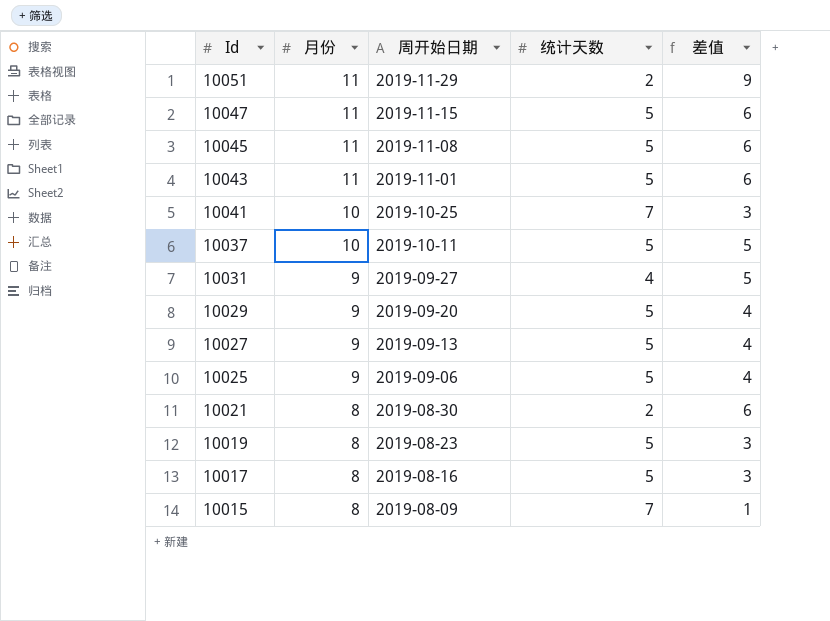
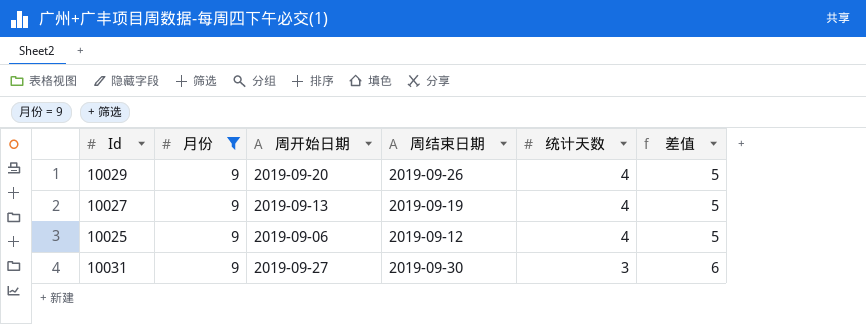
filter: none -> 月份 = 9
row order: Id descending -> 统计天数 descending
column 周结束日期 | position: none -> 4
10029 | 统计天数: 5 -> 4
10029 | 差值: 4 -> 5
10027 | 统计天数: 5 -> 4
10027 | 差值: 4 -> 5
10025 | 统计天数: 5 -> 4
10025 | 差值: 4 -> 5
10031 | 统计天数: 4 -> 3
10031 | 差值: 5 -> 6

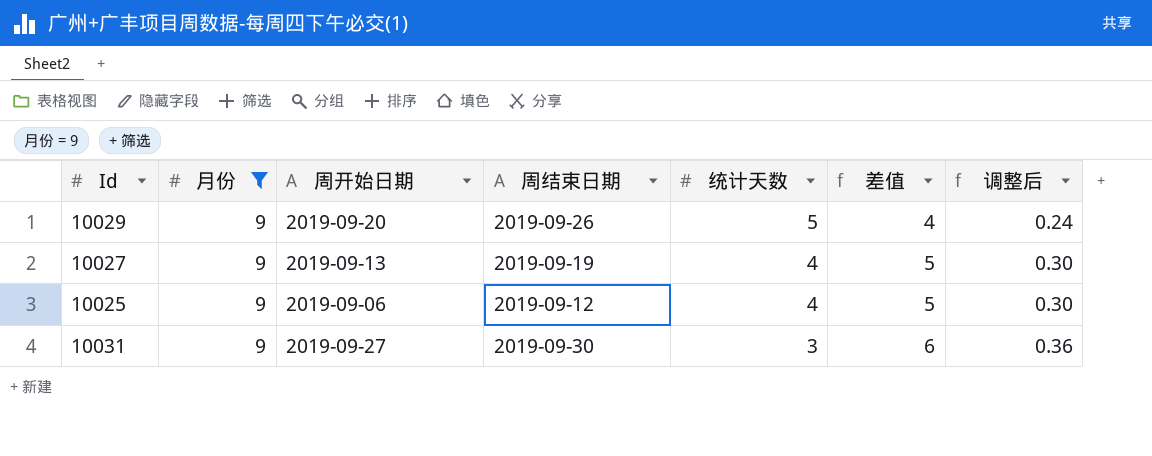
column 调整后 | formula: none -> [差值] * 0.06
10029 | 统计天数: 4 -> 5
10029 | 差值: 5 -> 4

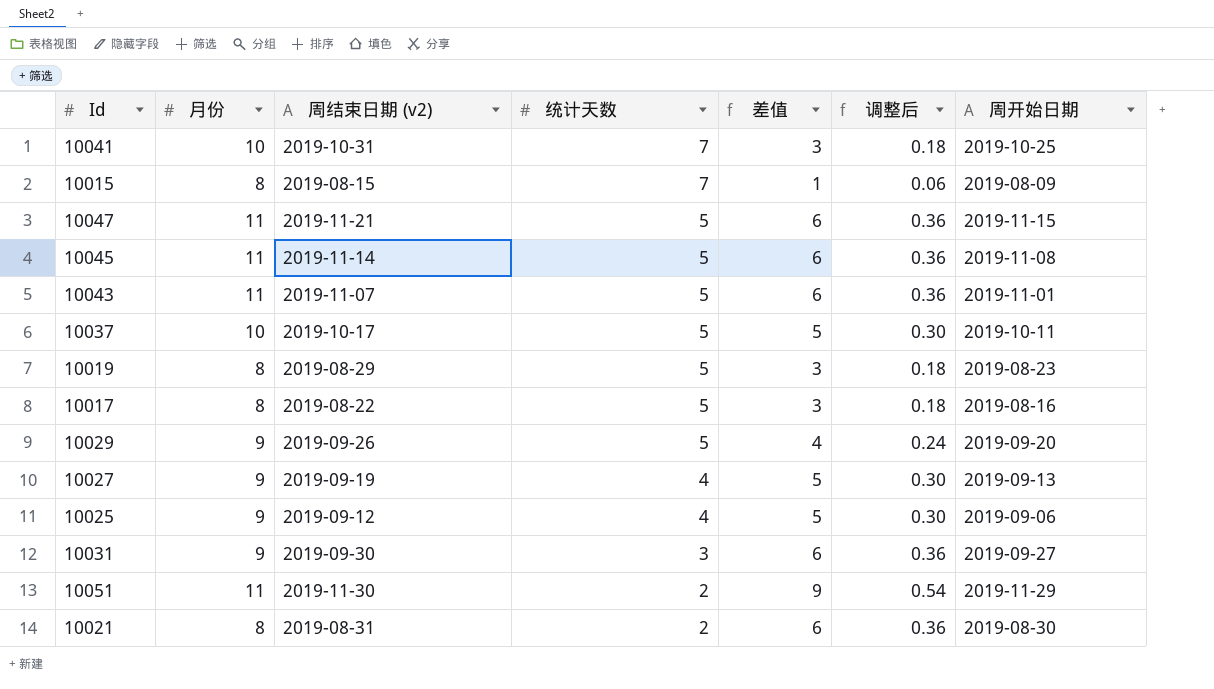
filter: 月份 = 9 -> none
column name: 周结束日期 -> 周结束日期 (v2)
column 周开始日期 | position: 3 -> 7

